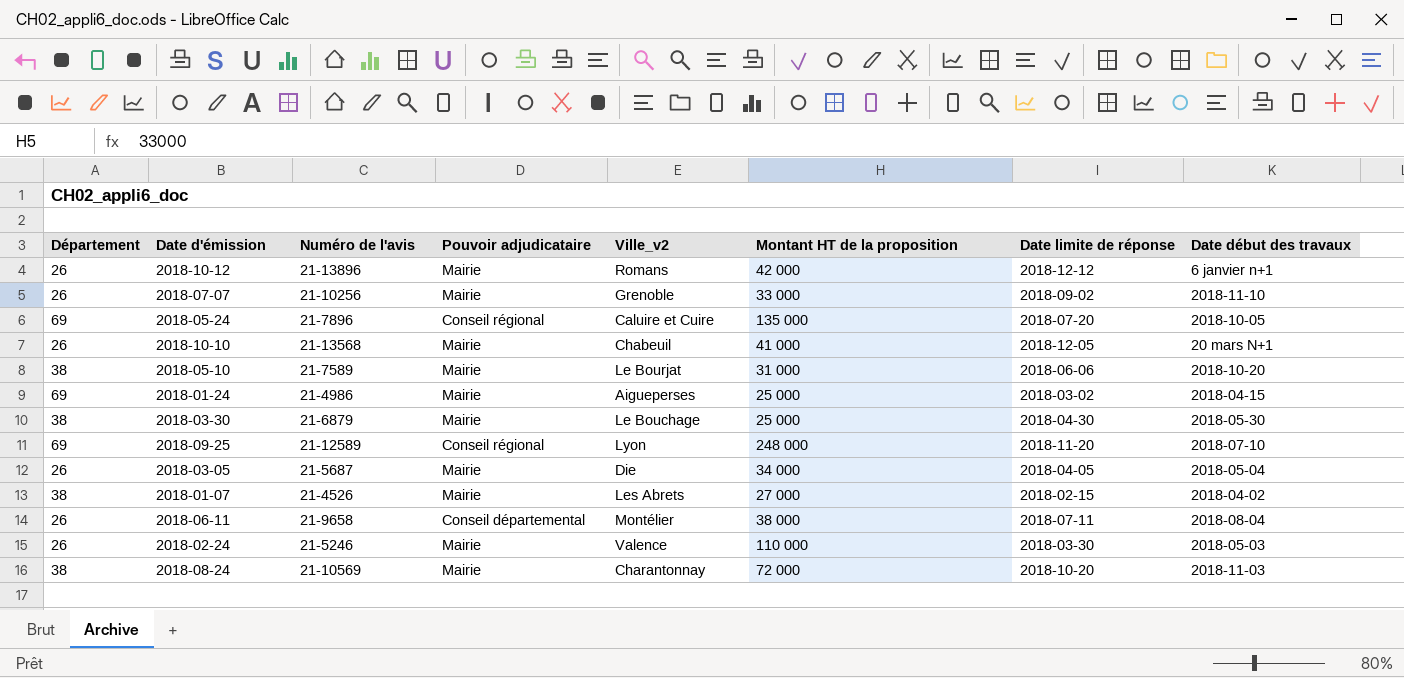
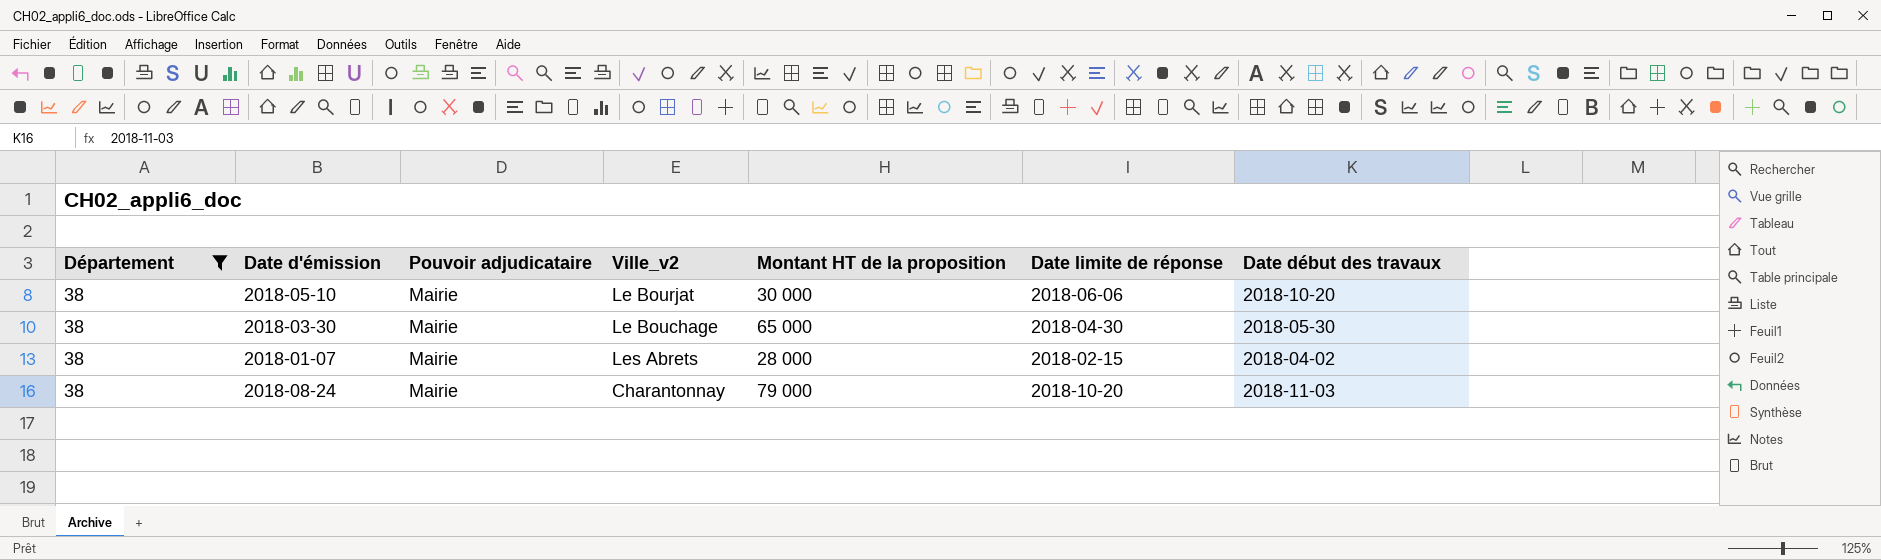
filter: none -> Département = 38
column Numéro de l'avis | position: 3 -> none
2018-05-10 | Montant HT de la proposition: 31 000 -> 30 000
2018-03-30 | Montant HT de la proposition: 25 000 -> 65 000
2018-01-07 | Montant HT de la proposition: 27 000 -> 28 000
2018-08-24 | Montant HT de la proposition: 72 000 -> 79 000

